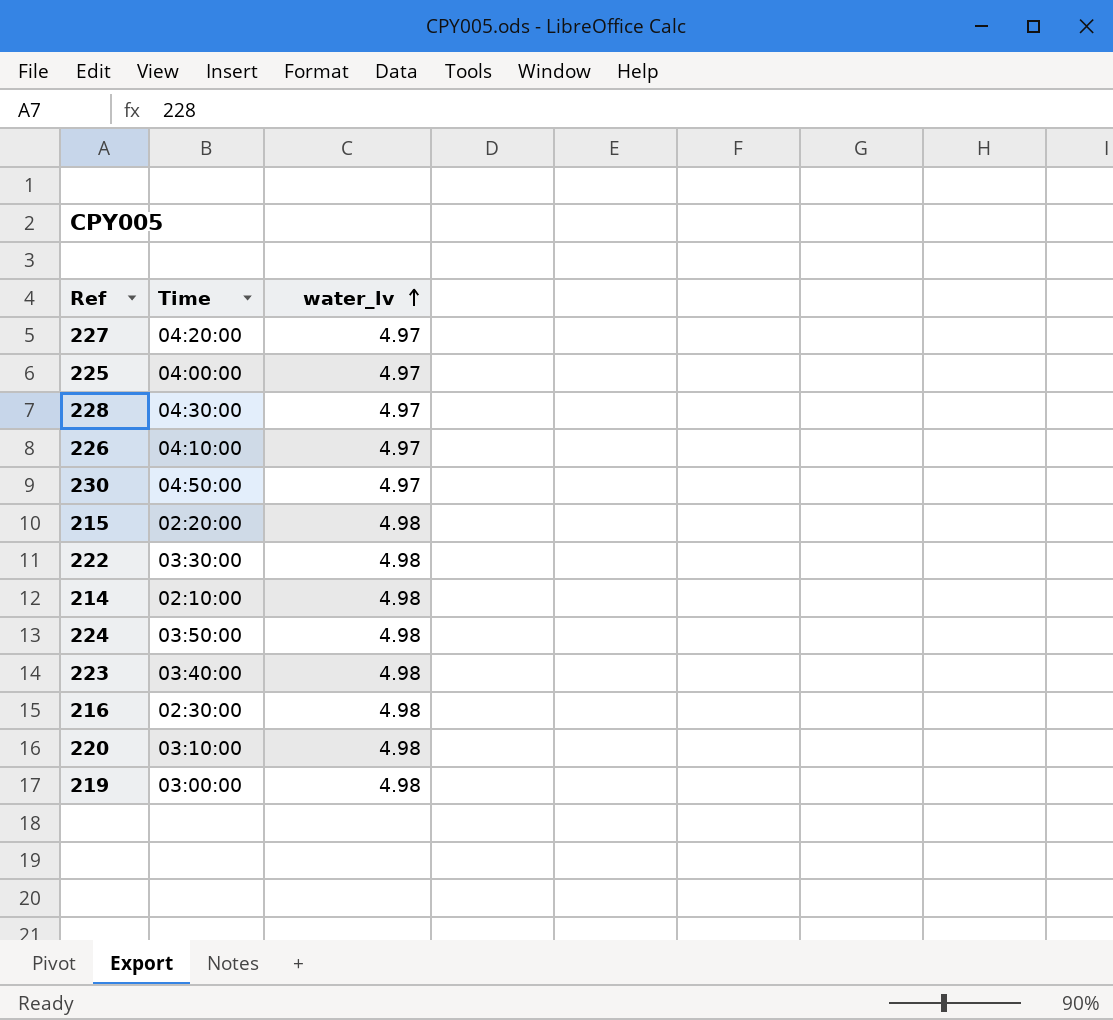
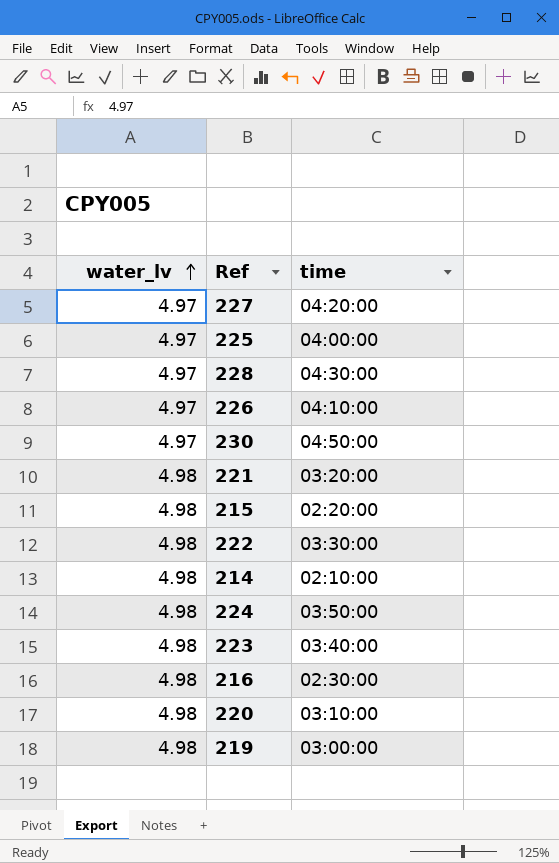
column water_lv | position: 3 -> 1
column name: Time -> time
row 221: none -> 4.98 | 03:20:00

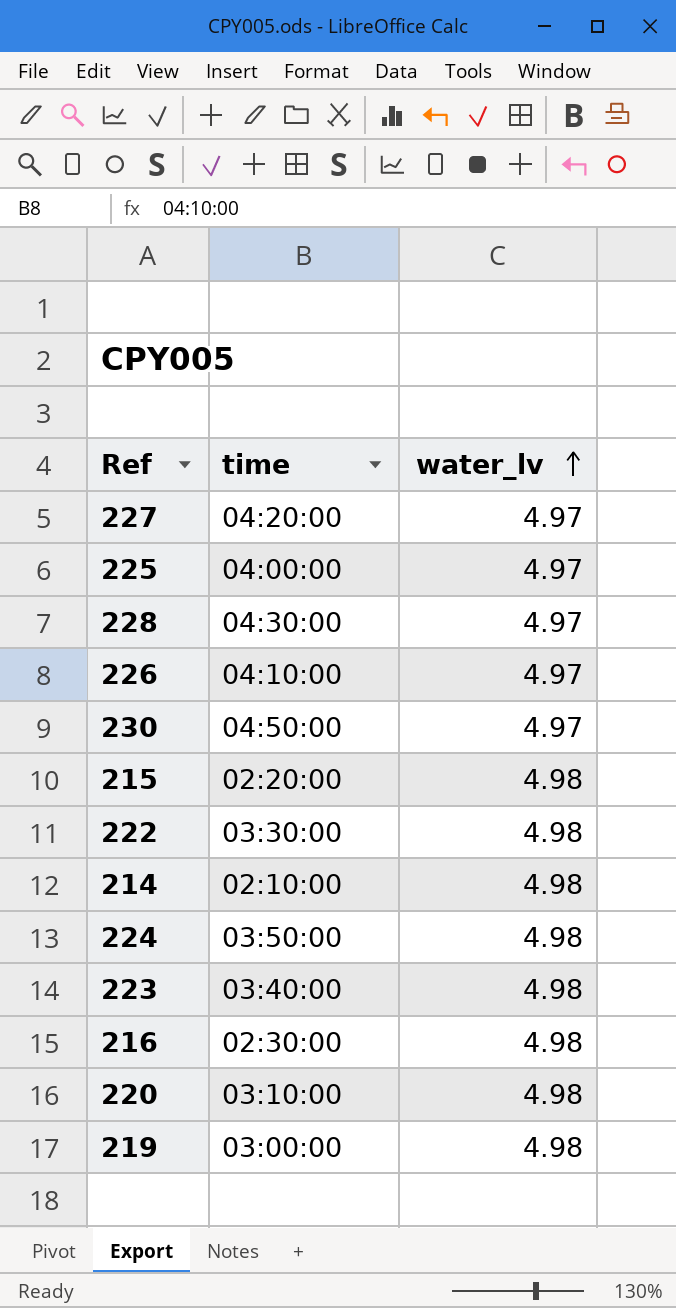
column water_lv | position: 1 -> 3
row 221: 4.98 | 03:20:00 -> none

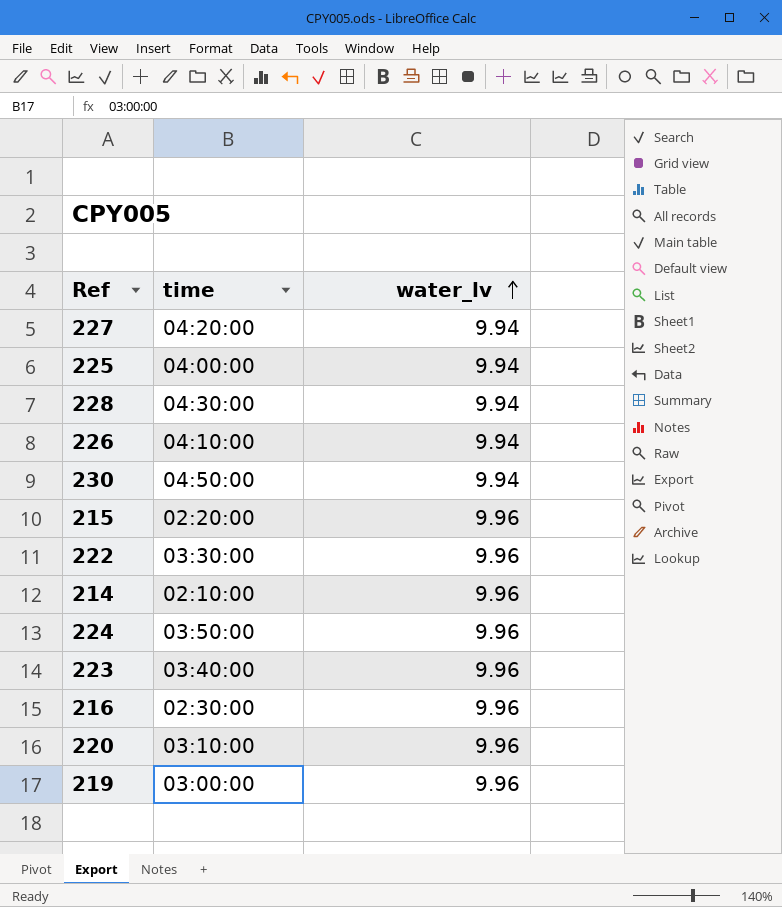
227 | water_lv: 4.97 -> 9.94
225 | water_lv: 4.97 -> 9.94
228 | water_lv: 4.97 -> 9.94
226 | water_lv: 4.97 -> 9.94
230 | water_lv: 4.97 -> 9.94
215 | water_lv: 4.98 -> 9.96
222 | water_lv: 4.98 -> 9.96
214 | water_lv: 4.98 -> 9.96
224 | water_lv: 4.98 -> 9.96
223 | water_lv: 4.98 -> 9.96
216 | water_lv: 4.98 -> 9.96
220 | water_lv: 4.98 -> 9.96
219 | water_lv: 4.98 -> 9.96

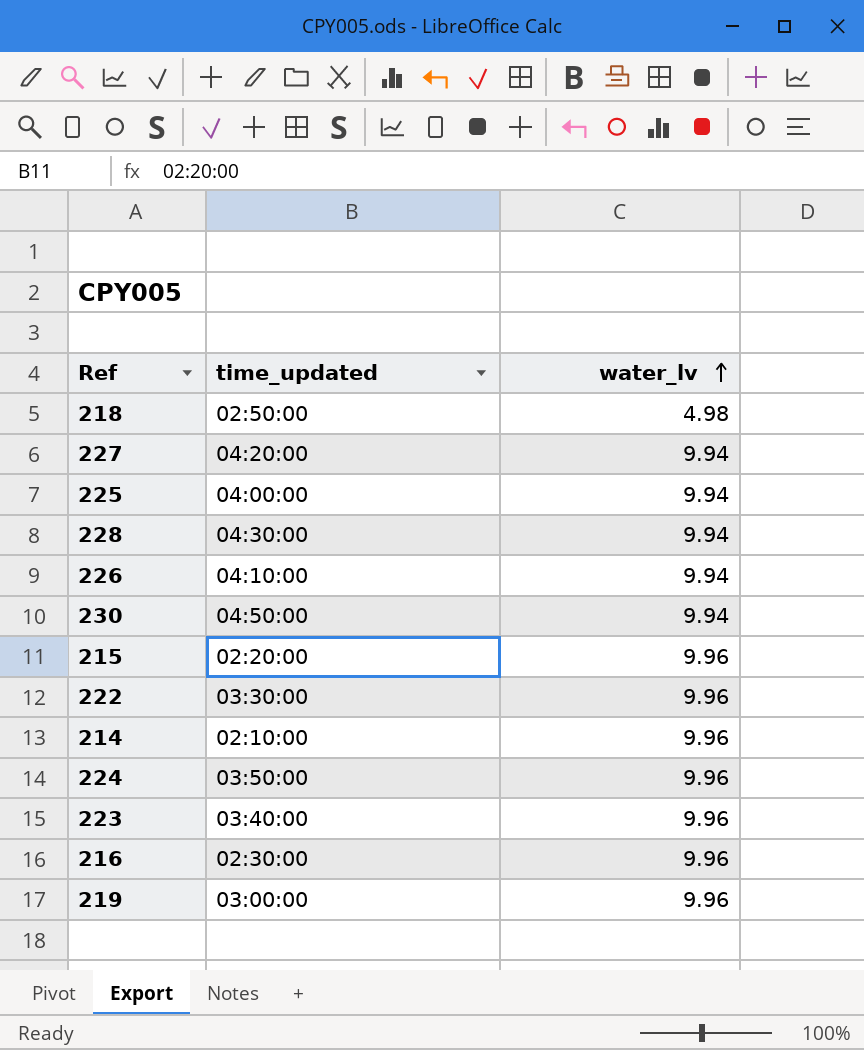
column name: time -> time_updated
row 220: 03:10:00 | 9.96 -> none
row 218: none -> 02:50:00 | 4.98

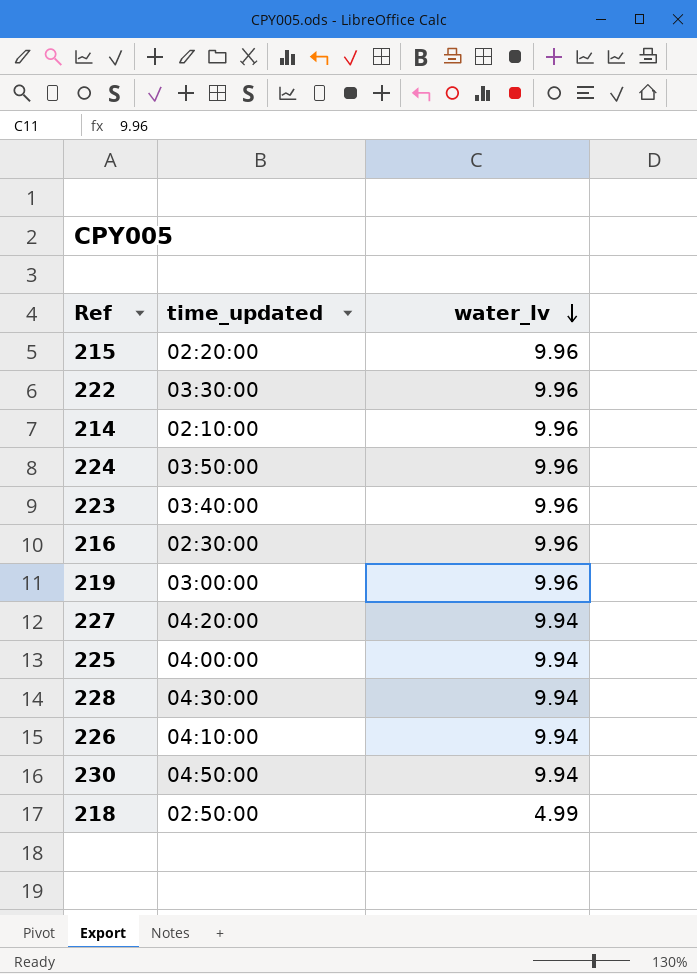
row order: water_lv ascending -> water_lv descending
218 | water_lv: 4.98 -> 4.99

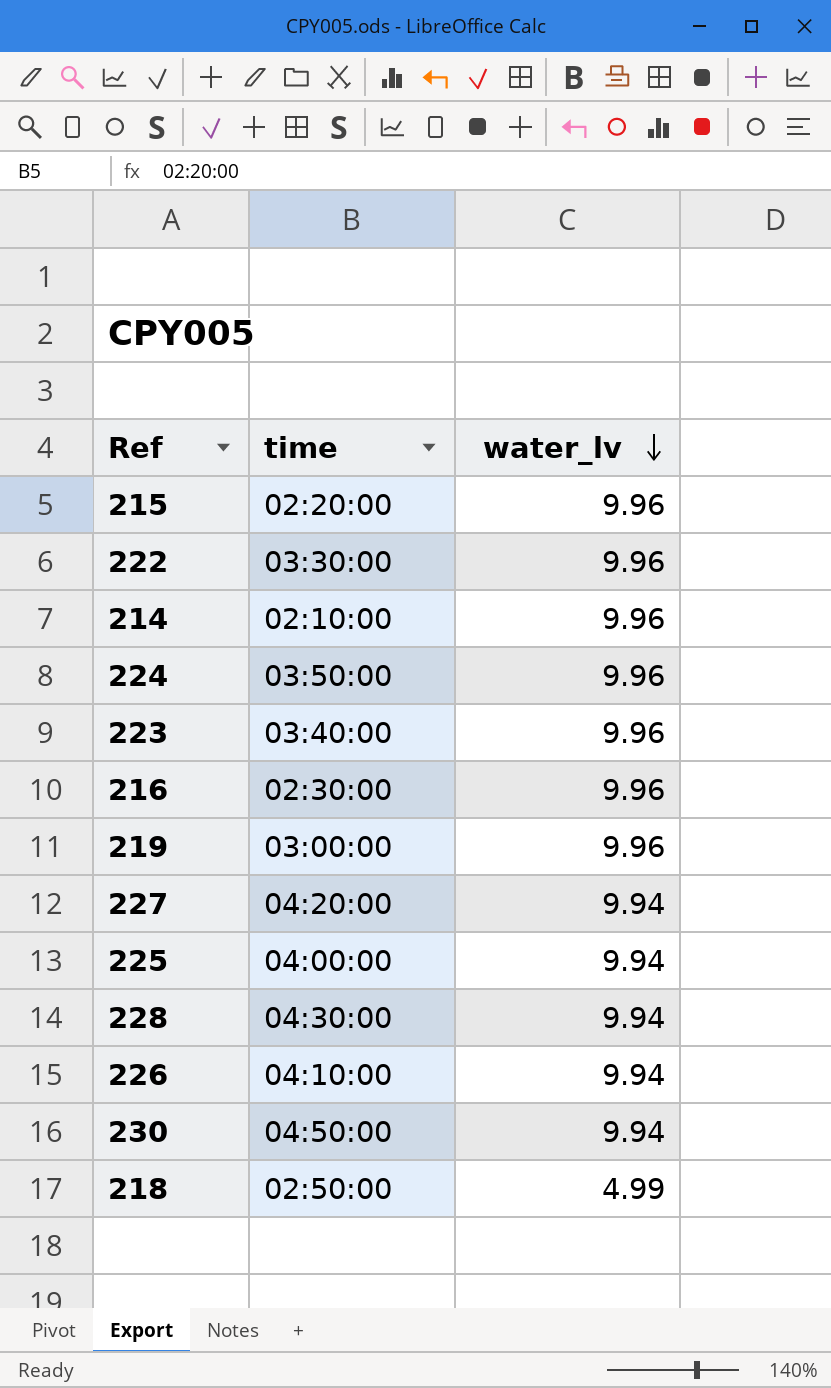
column name: time_updated -> time

